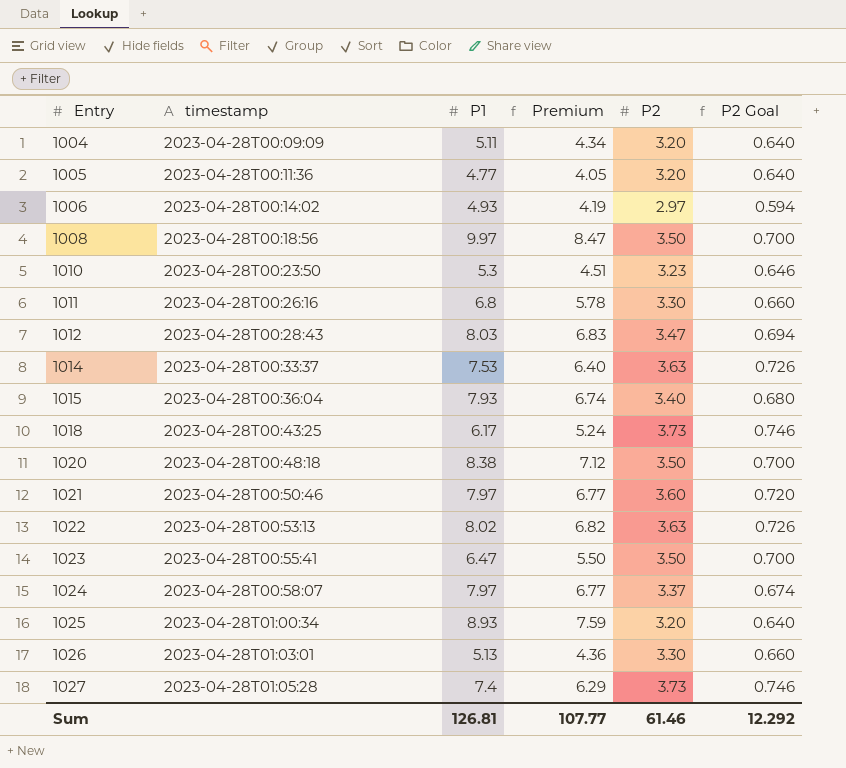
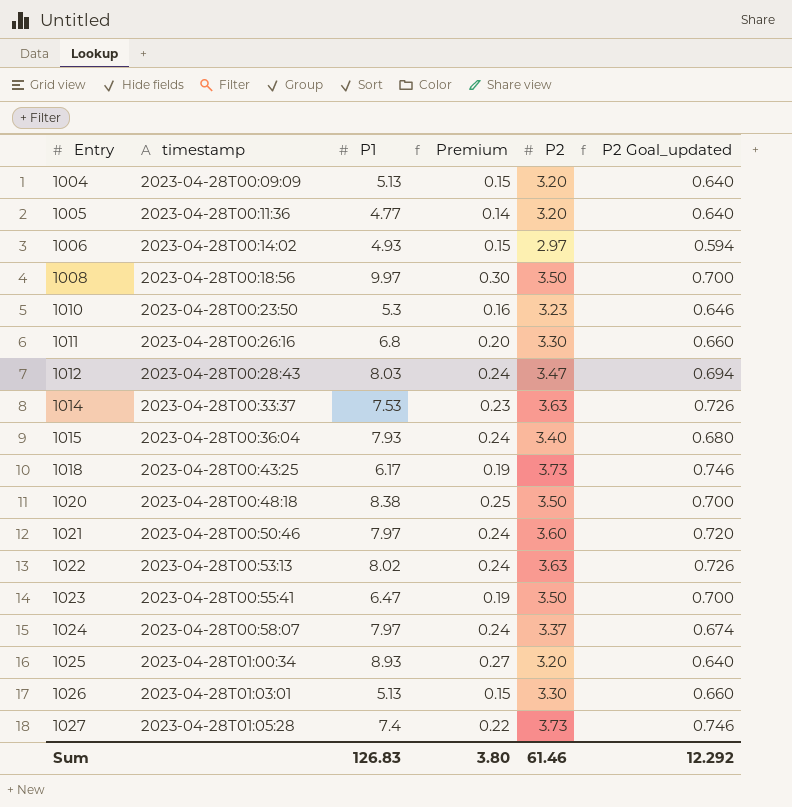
column Premium | formula: [P1] * 0.85 -> [P1] * 0.03
column name: P2 Goal -> P2 Goal_updated
1004 | P1: 5.11 -> 5.13
Sum | P1: 126.81 -> 126.83
Sum | Premium: 107.77 -> 3.80

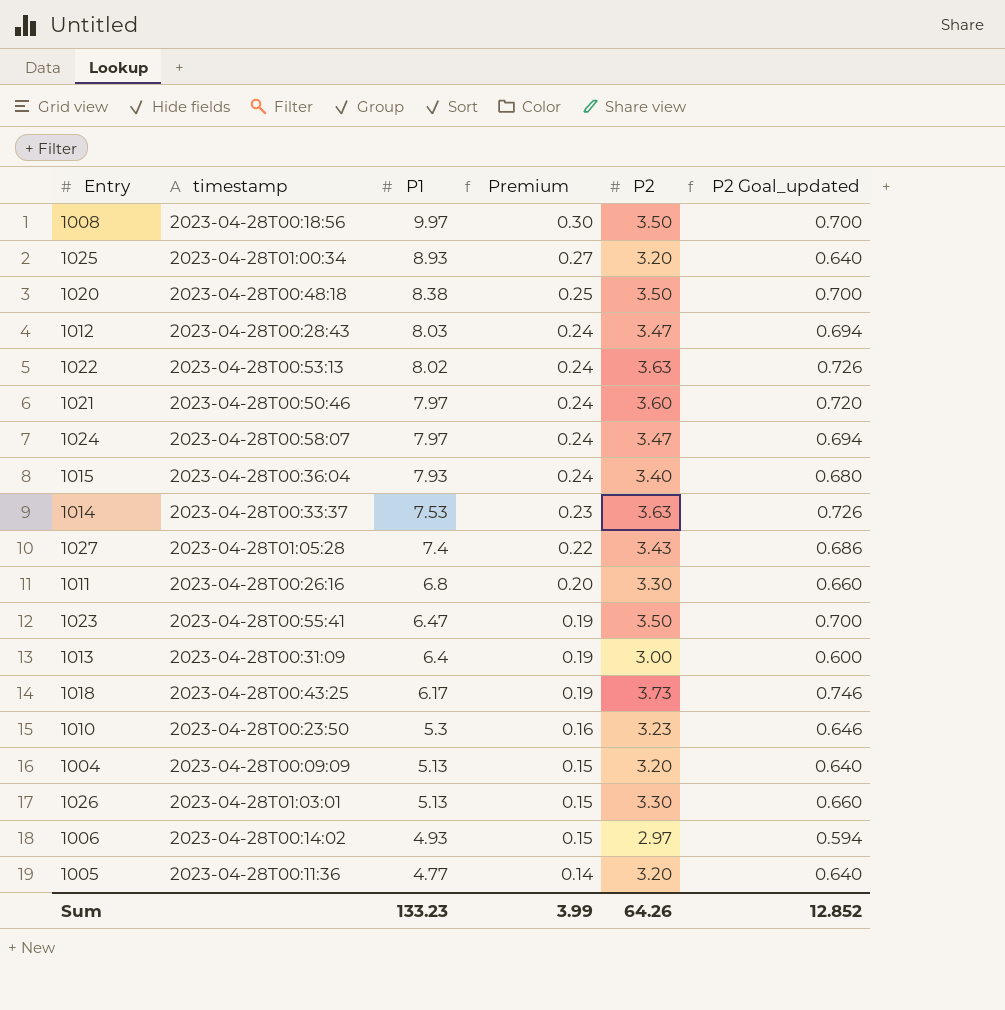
row order: Entry ascending -> P1 descending
1024 | P2: 3.37 -> 3.47
1024 | P2 Goal_updated: 0.674 -> 0.694
1027 | P2: 3.73 -> 3.43
1027 | P2 Goal_updated: 0.746 -> 0.686
row 1013: none -> 2023-04-28T00:31:09 | 6.4 | 0.19 | 3.00 | 0.600
Sum | P1: 126.83 -> 133.23
Sum | Premium: 3.80 -> 3.99
Sum | P2: 61.46 -> 64.26
Sum | P2 Goal_updated: 12.292 -> 12.852

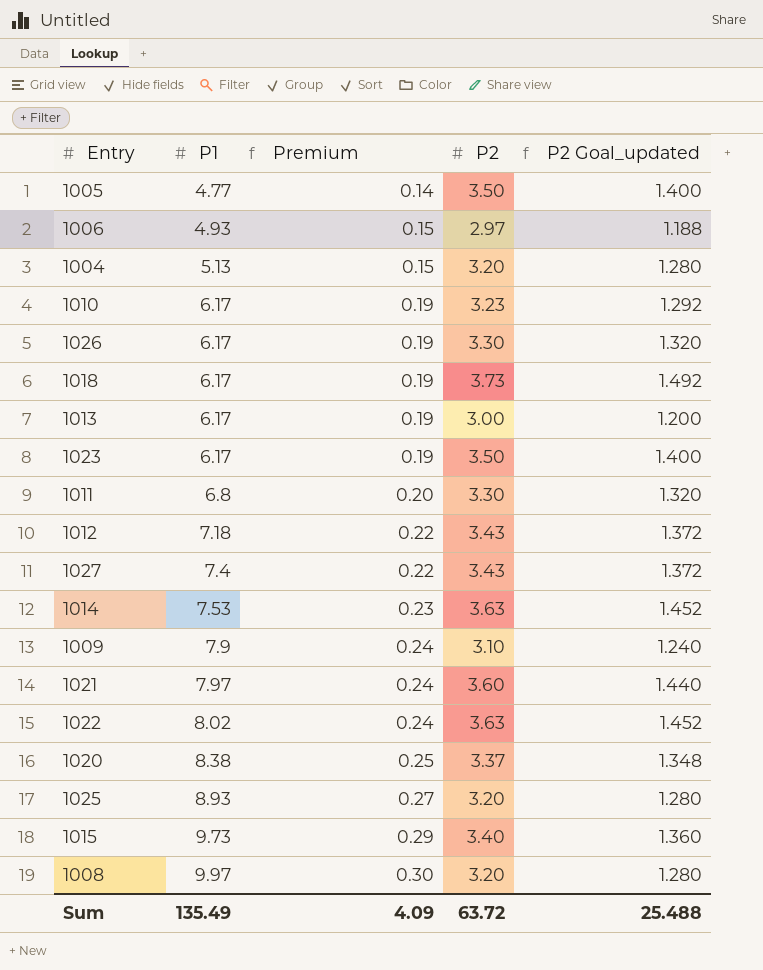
row order: P1 descending -> P1 ascending
column timestamp | position: 2 -> none
column P2 Goal_updated | formula: [P2] * 0.2 -> [P2] * 0.4
row 1024: 2023-04-28T00:58:07 | 7.97 | 0.24 | 3.47 | 0.694 -> none
1005 | P2: 3.20 -> 3.50
1010 | P1: 5.3 -> 6.17
1010 | Premium: 0.16 -> 0.19
1026 | P1: 5.13 -> 6.17
1026 | Premium: 0.15 -> 0.19
1013 | P1: 6.4 -> 6.17
1023 | P1: 6.47 -> 6.17
1012 | P1: 8.03 -> 7.18
1012 | Premium: 0.24 -> 0.22
1012 | P2: 3.47 -> 3.43
row 1009: none -> 7.9 | 0.24 | 3.10 | 1.240
1020 | P2: 3.50 -> 3.37
1015 | P1: 7.93 -> 9.73
1015 | Premium: 0.24 -> 0.29
1008 | P2: 3.50 -> 3.20
Sum | P1: 133.23 -> 135.49
Sum | Premium: 3.99 -> 4.09
Sum | P2: 64.26 -> 63.72
Sum | P2 Goal_updated: 12.852 -> 25.488

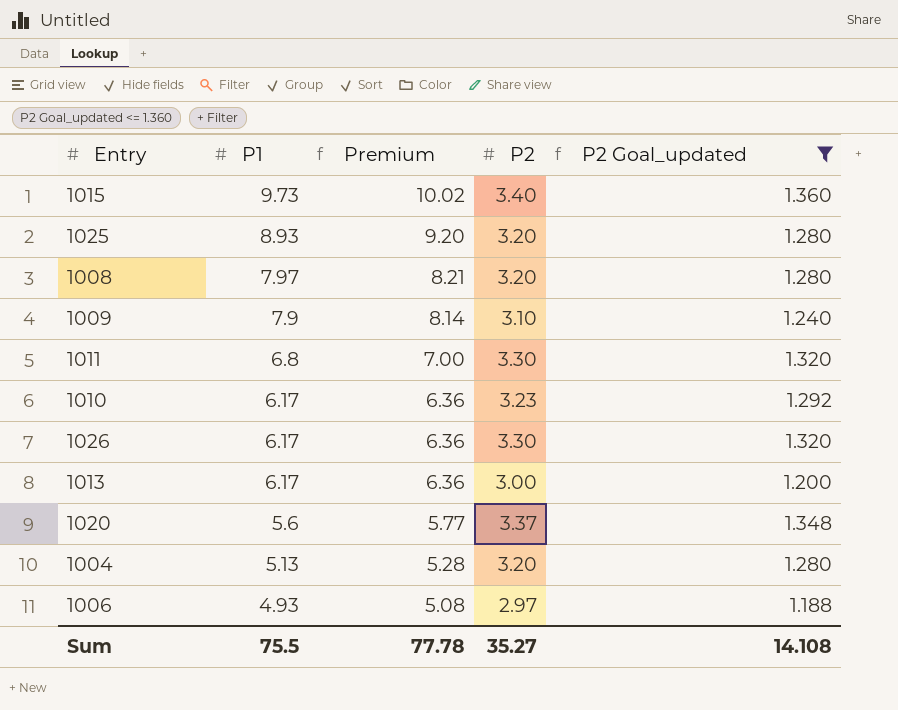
filter: none -> P2 Goal_updated <= 1.360
row order: P1 ascending -> P1 descending
column Premium | formula: [P1] * 0.03 -> [P1] * 1.03
1008 | P1: 9.97 -> 7.97
1020 | P1: 8.38 -> 5.6
Sum | P1: 135.49 -> 75.5
Sum | Premium: 4.09 -> 77.78
Sum | P2: 63.72 -> 35.27
Sum | P2 Goal_updated: 25.488 -> 14.108

